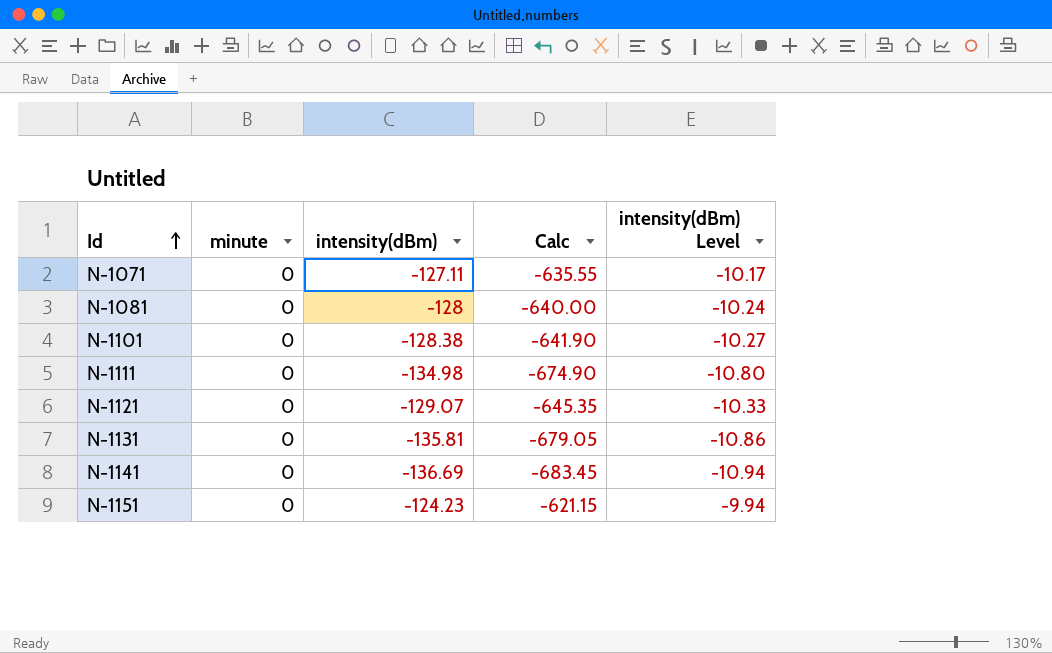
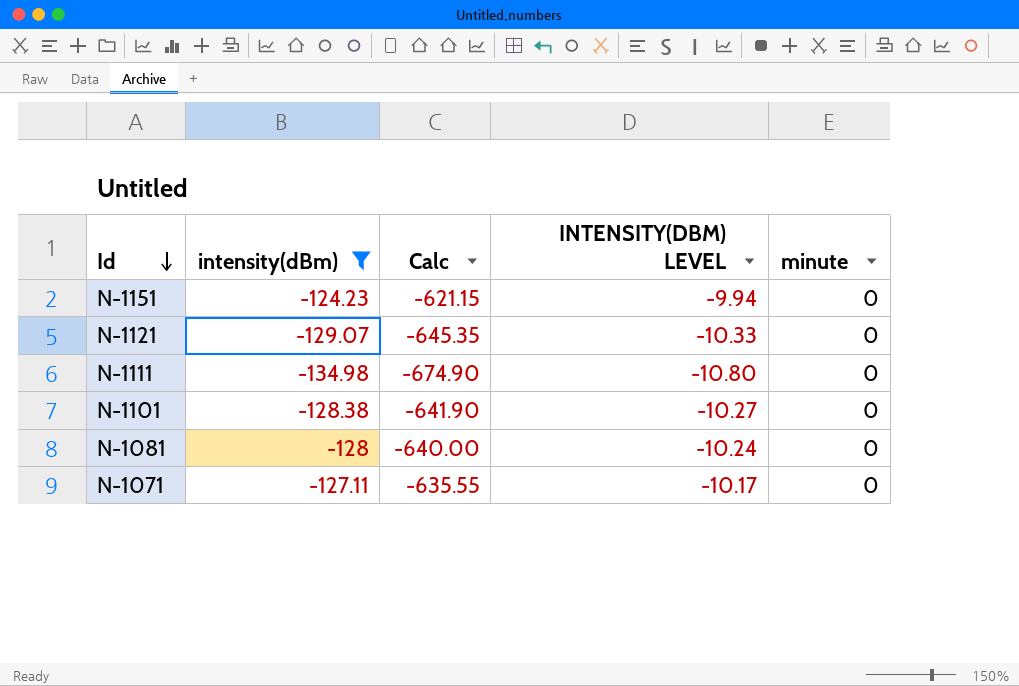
filter: none -> intensity(dBm) >= -134.98
row order: Id ascending -> Id descending
column name: intensity(dBm) Level -> INTENSITY(DBM) LEVEL
column minute | position: 2 -> 5

